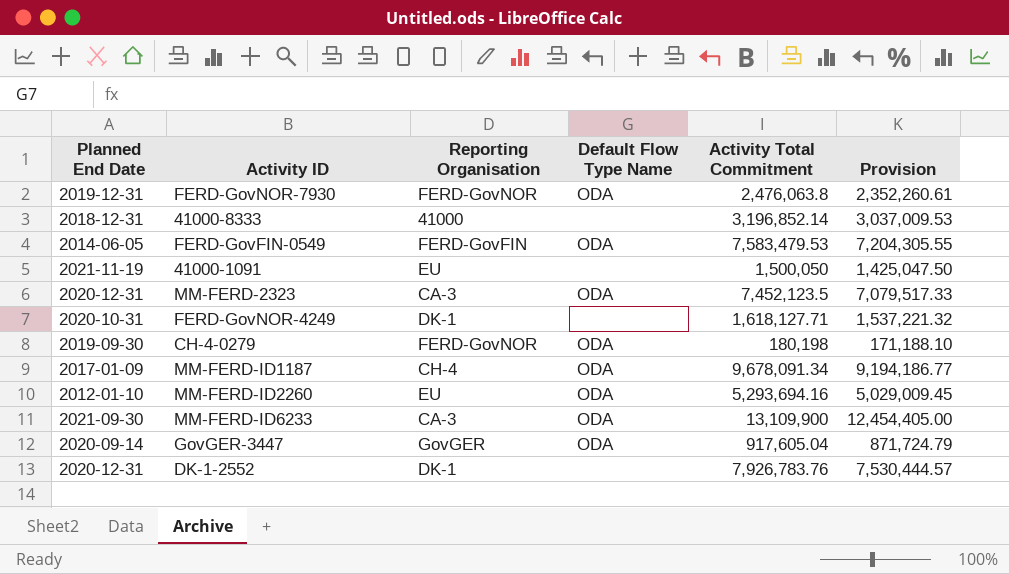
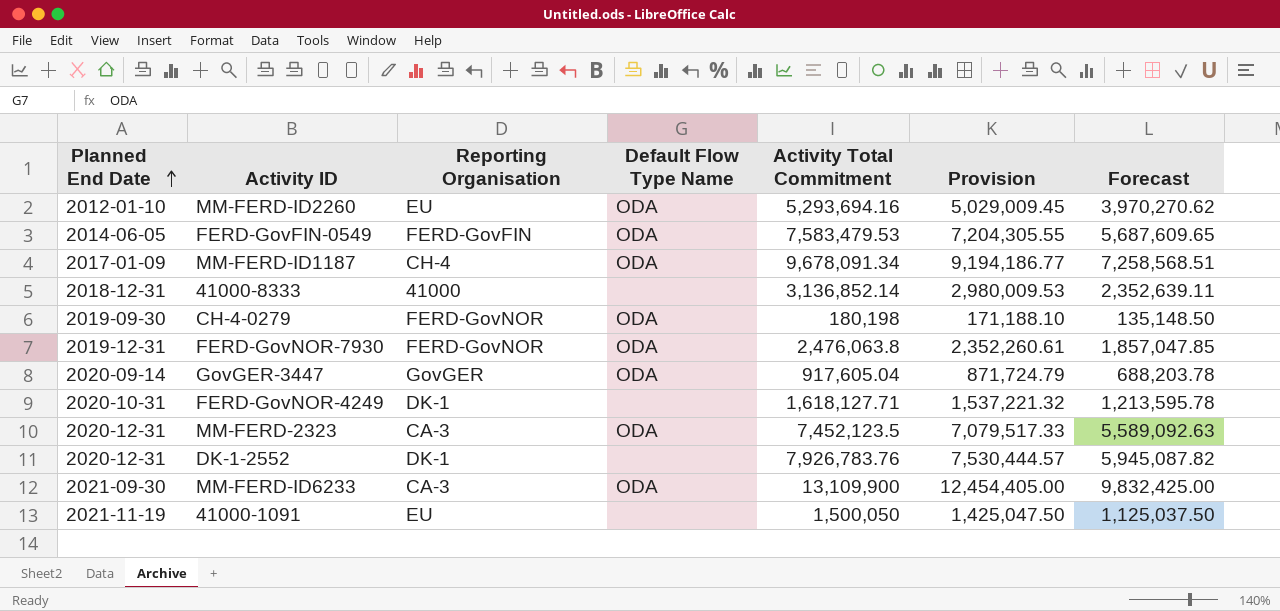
row order: none -> Planned End Date ascending
column Forecast | formula: none -> [Activity Total Commitment] * 0.75
41000-8333 | Activity Total Commitment: 3,196,852.14 -> 3,136,852.14
41000-8333 | Provision: 3,037,009.53 -> 2,980,009.53

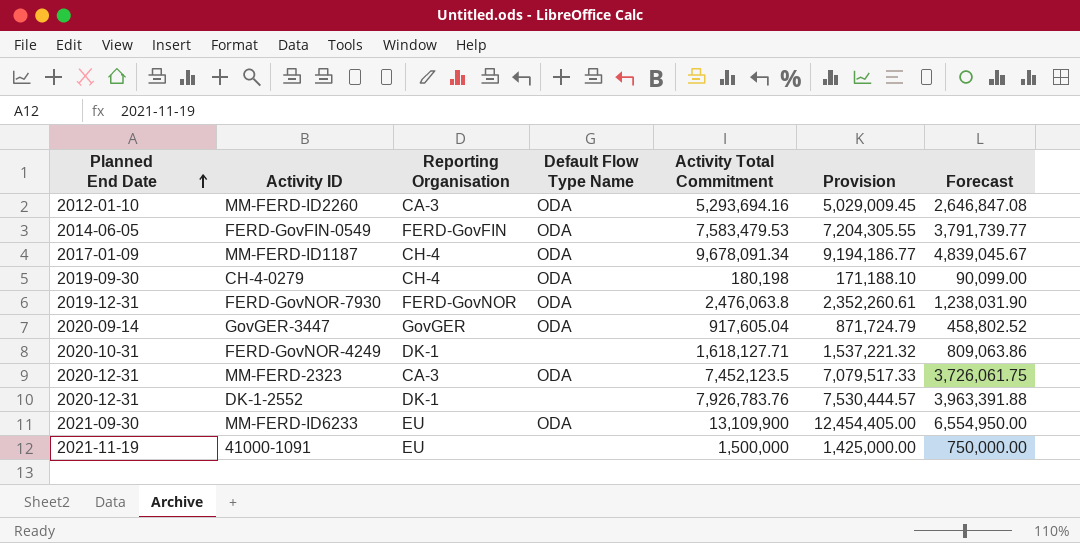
column Forecast | formula: [Activity Total Commitment] * 0.75 -> [Activity Total Commitment] * 0.5
row 41000-8333: 2018-12-31 | 41000 | none | 3,136,852.14 | 2,980,009.53 | 2,352,639.11 -> none
MM-FERD-ID2260 | Reporting Organisation: EU -> CA-3
CH-4-0279 | Reporting Organisation: FERD-GovNOR -> CH-4
MM-FERD-ID6233 | Reporting Organisation: CA-3 -> EU
41000-1091 | Activity Total Commitment: 1,500,050 -> 1,500,000
41000-1091 | Provision: 1,425,047.50 -> 1,425,000.00

